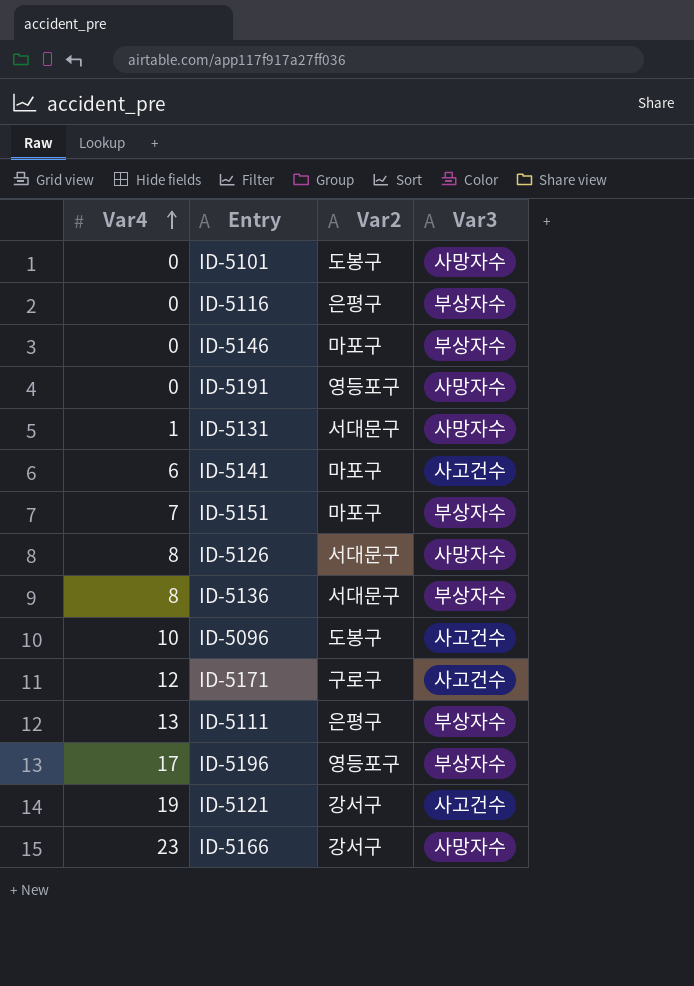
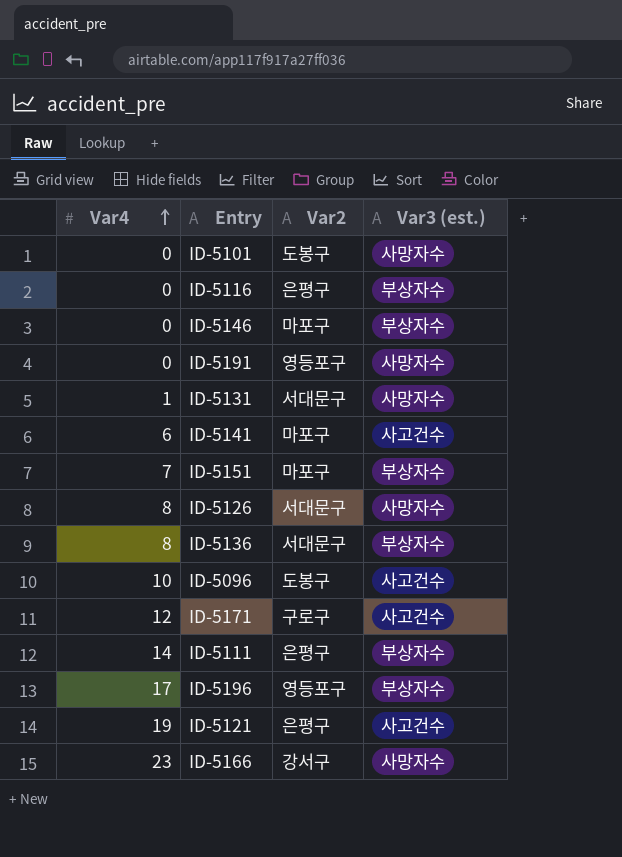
column name: Var3 -> Var3 (est.)
ID-5111 | Var4: 13 -> 14
ID-5121 | Var2: 강서구 -> 은평구

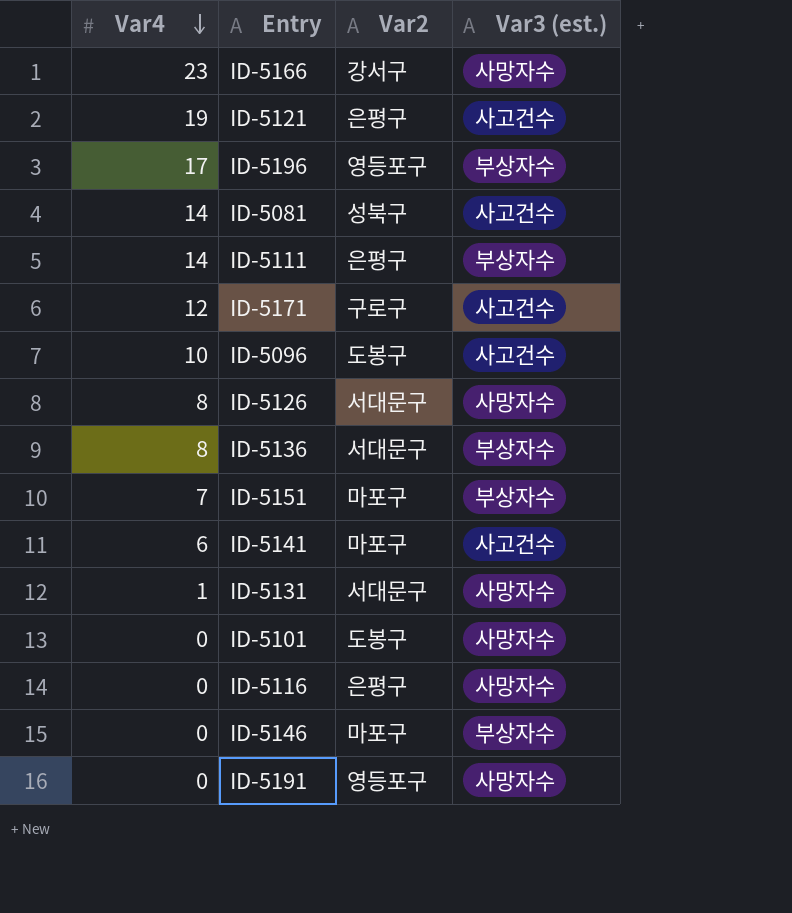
row order: Var4 ascending -> Var4 descending
row ID-5081: none -> 14 | 성북구 | 사고건수
ID-5116 | Var3 (est.): 부상자수 -> 사망자수

